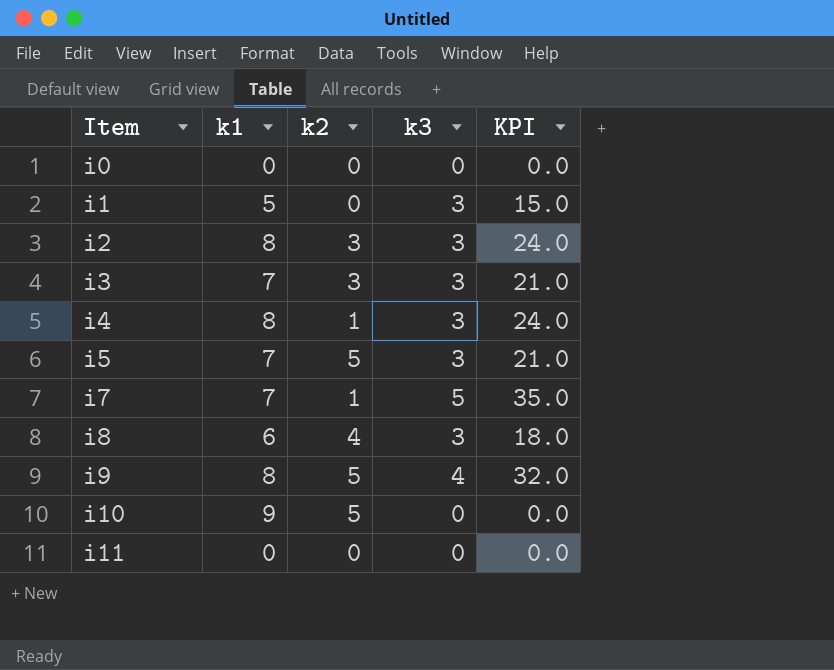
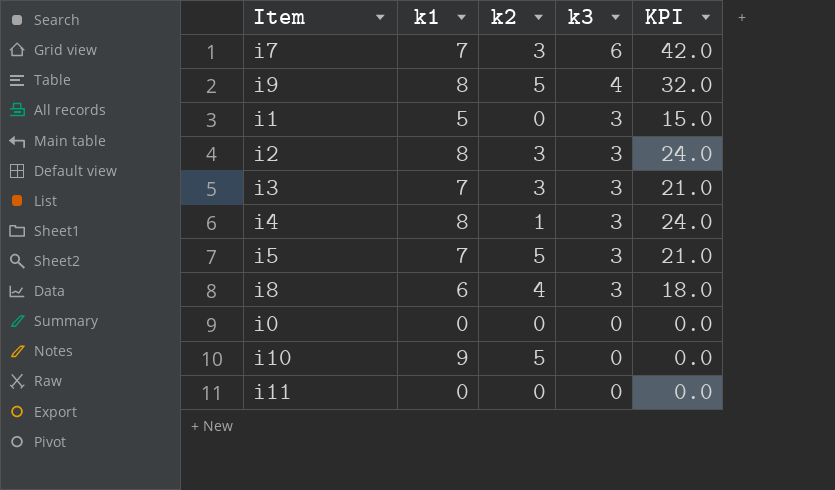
row order: Item ascending -> k3 descending
i7 | k2: 1 -> 3
i7 | k3: 5 -> 6
i7 | KPI: 35.0 -> 42.0

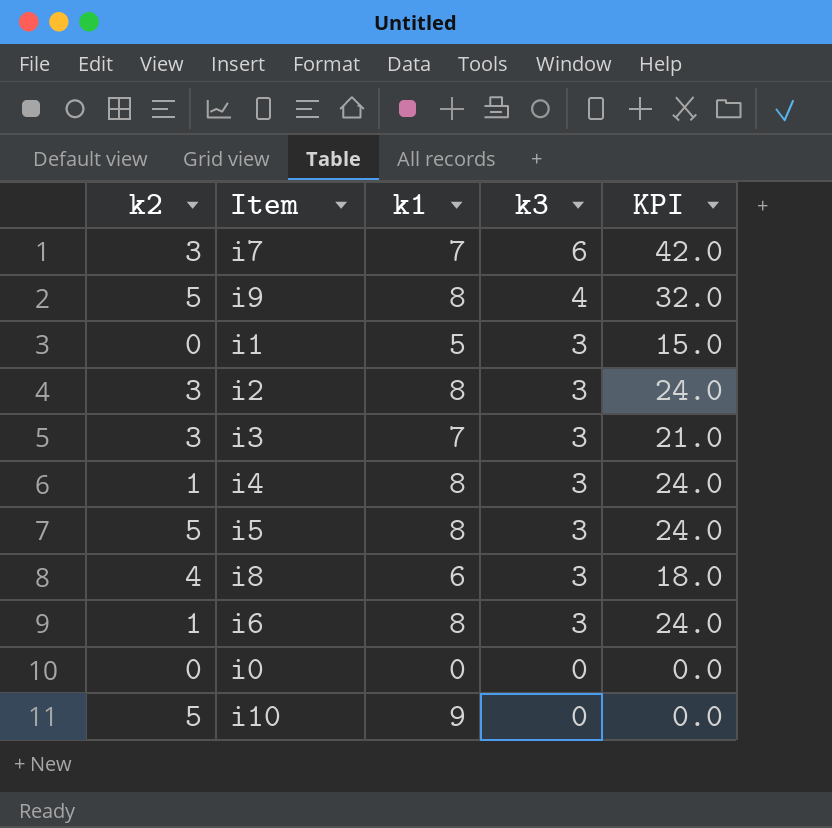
column k2 | position: 3 -> 1
row i11: 0 | 0 | 0 | 0.0 -> none
i5 | k1: 7 -> 8
i5 | KPI: 21.0 -> 24.0
row i6: none -> 1 | 8 | 3 | 24.0

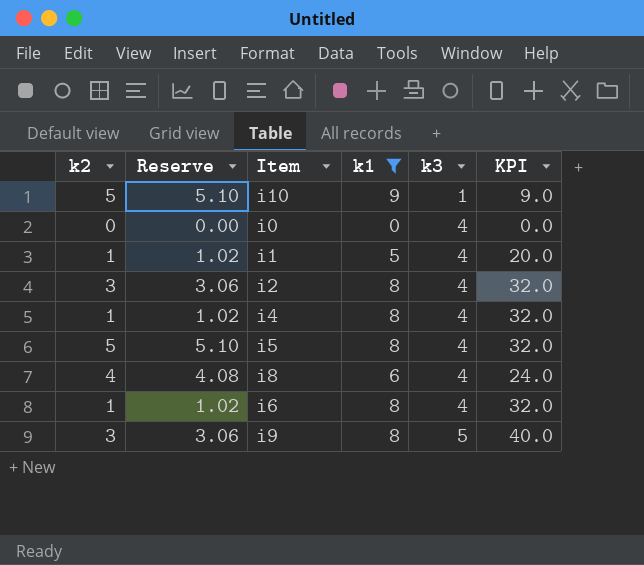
filter: none -> k1 != 7
row order: k3 descending -> k3 ascending
column Reserve | formula: none -> [k2] * 1.02
i10 | k3: 0 -> 1
i10 | KPI: 0.0 -> 9.0
i0 | k3: 0 -> 4
i1 | k2: 0 -> 1
i1 | k3: 3 -> 4
i1 | KPI: 15.0 -> 20.0
i2 | k3: 3 -> 4
i2 | KPI: 24.0 -> 32.0
i4 | k3: 3 -> 4
i4 | KPI: 24.0 -> 32.0
i5 | k3: 3 -> 4
i5 | KPI: 24.0 -> 32.0
i8 | k3: 3 -> 4
i8 | KPI: 18.0 -> 24.0
i6 | k3: 3 -> 4
i6 | KPI: 24.0 -> 32.0
i9 | k2: 5 -> 3
i9 | k3: 4 -> 5
i9 | KPI: 32.0 -> 40.0

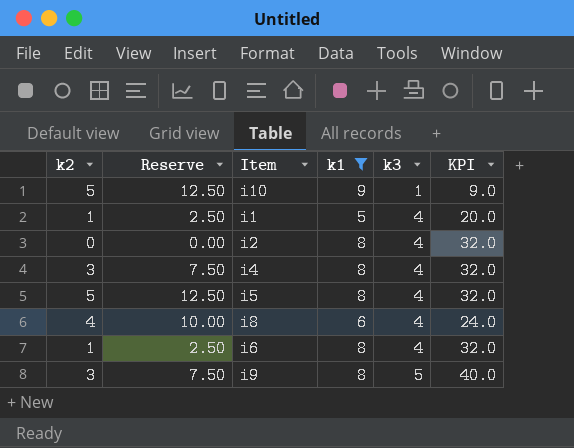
column Reserve | formula: [k2] * 1.02 -> [k2] * 2.5
row i0: 0 | 0.00 | 0 | 4 | 0.0 -> none
i2 | k2: 3 -> 0
i4 | k2: 1 -> 3

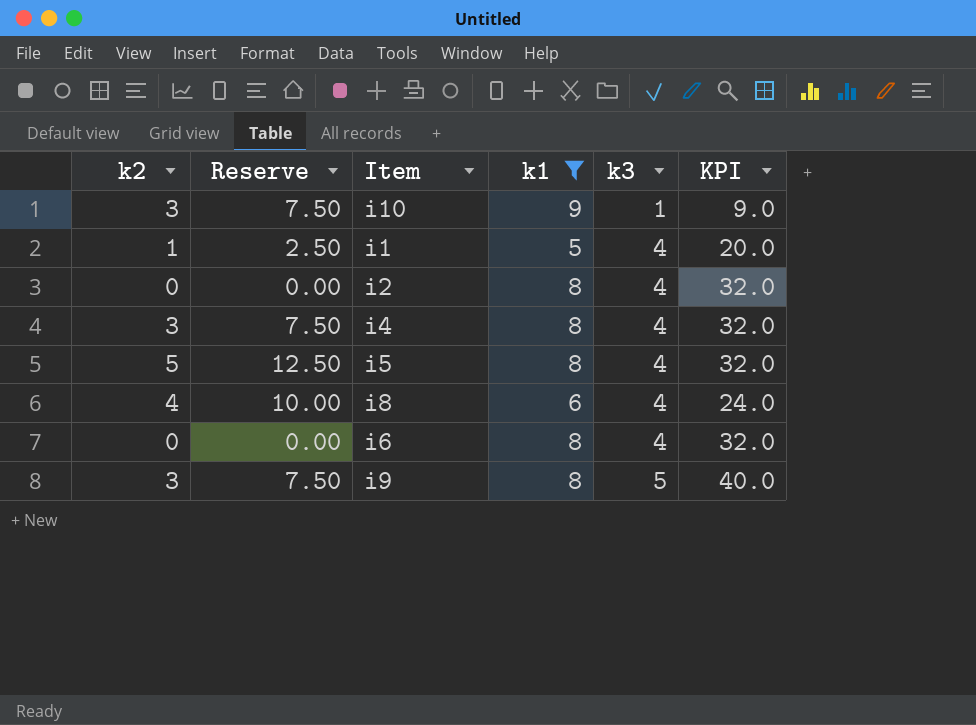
i10 | k2: 5 -> 3
i10 | Reserve: 12.50 -> 7.50
i6 | k2: 1 -> 0
i6 | Reserve: 2.50 -> 0.00

